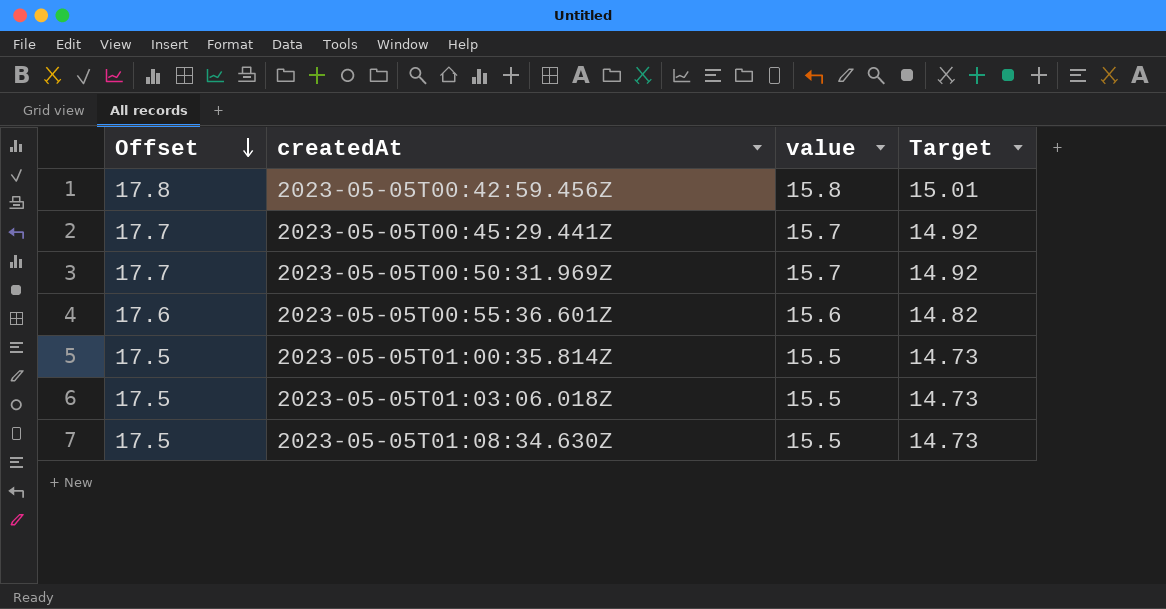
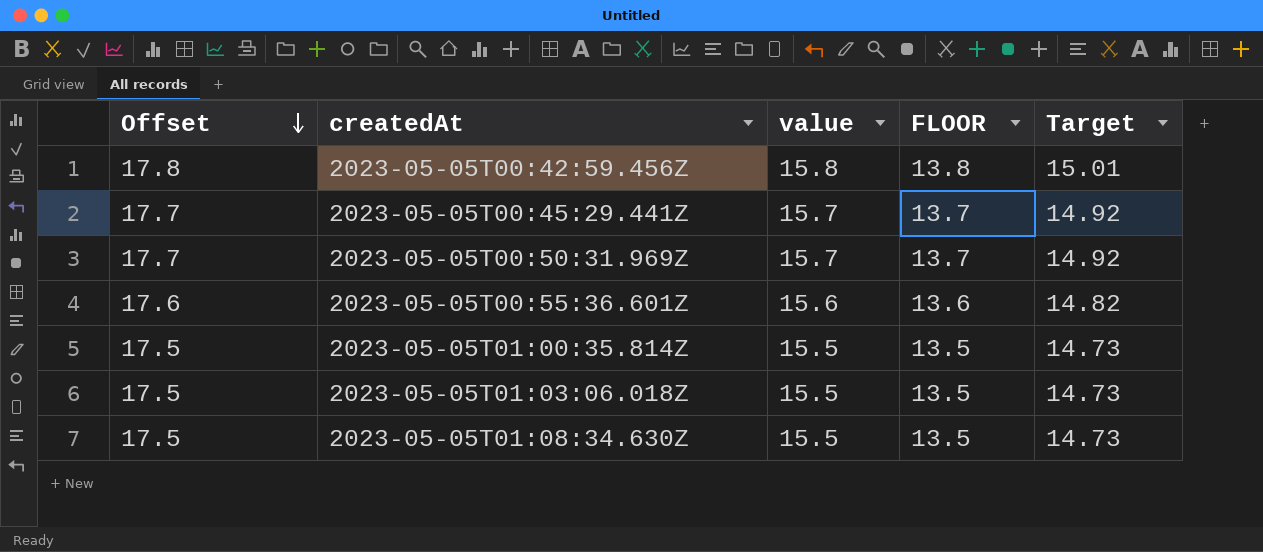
column FLOOR | formula: none -> [value] - 2

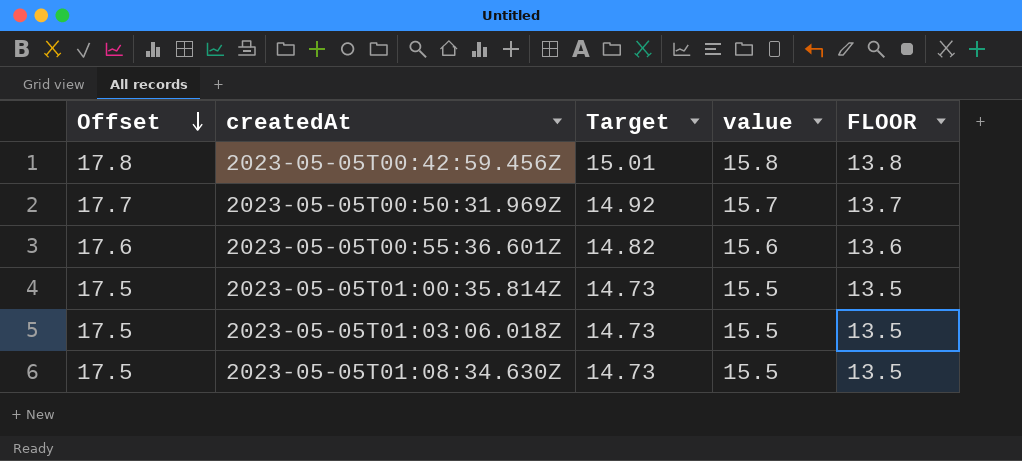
column Target | position: 5 -> 3
row 2023-05-05T00:45:29.441Z: 17.7 | 15.7 | 13.7 | 14.92 -> none

